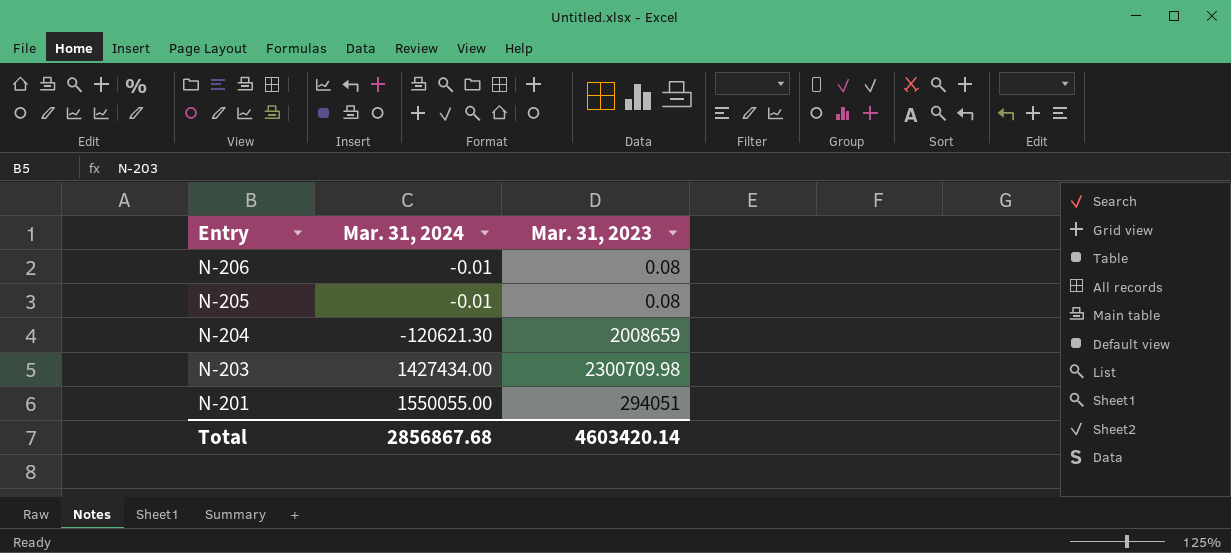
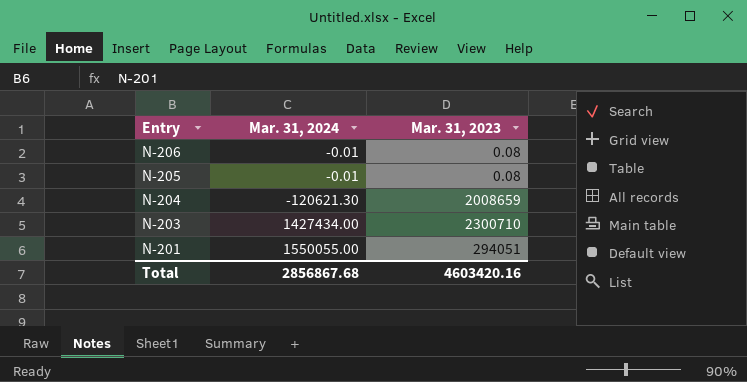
N-203 | Mar. 31, 2023: 2300709.98 -> 2300710
Total | Mar. 31, 2023: 4603420.14 -> 4603420.16

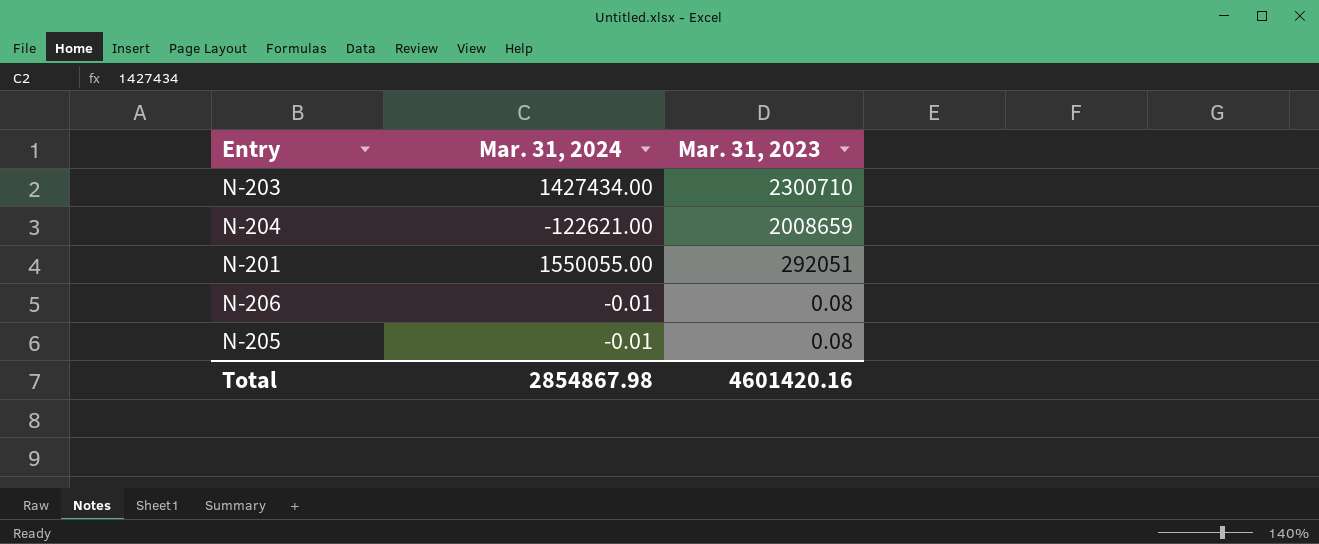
row order: Entry descending -> Mar. 31, 2023 descending
N-204 | Mar. 31, 2024: -120621.30 -> -122621.00
N-201 | Mar. 31, 2023: 294051 -> 292051
Total | Mar. 31, 2024: 2856867.68 -> 2854867.98
Total | Mar. 31, 2023: 4603420.16 -> 4601420.16

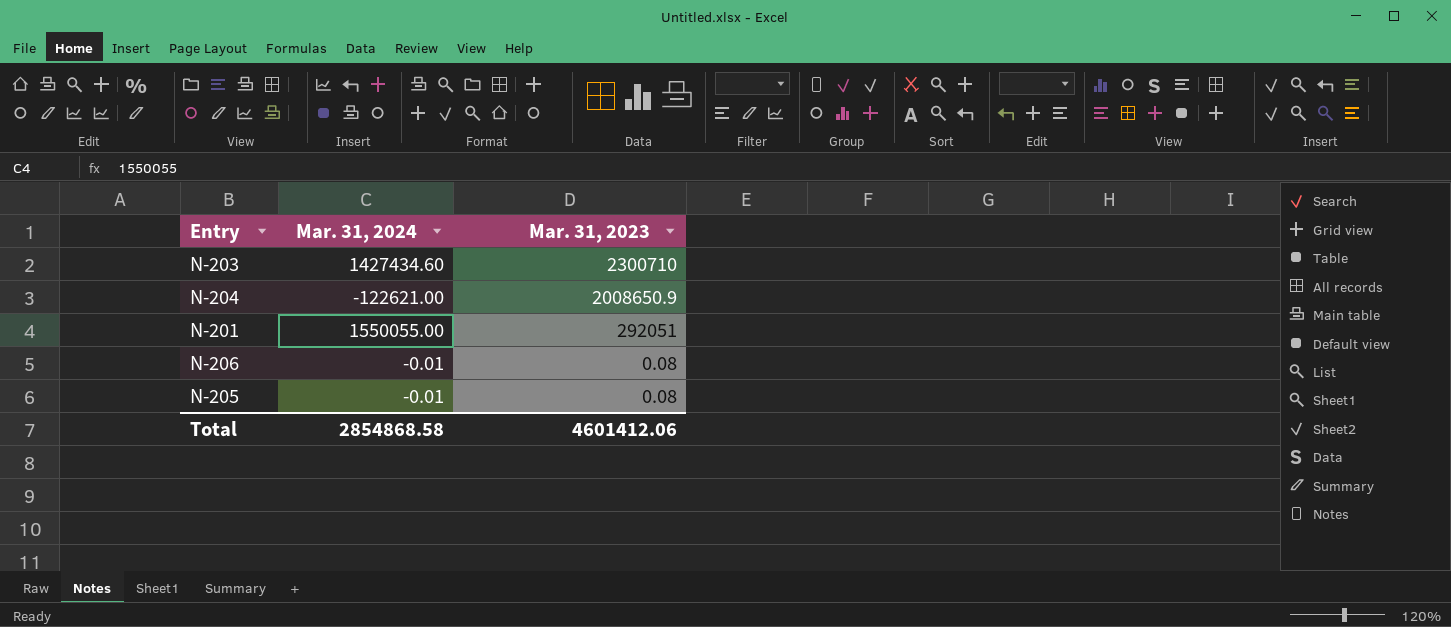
N-203 | Mar. 31, 2024: 1427434.00 -> 1427434.60
N-204 | Mar. 31, 2023: 2008659 -> 2008650.9
Total | Mar. 31, 2024: 2854867.98 -> 2854868.58
Total | Mar. 31, 2023: 4601420.16 -> 4601412.06

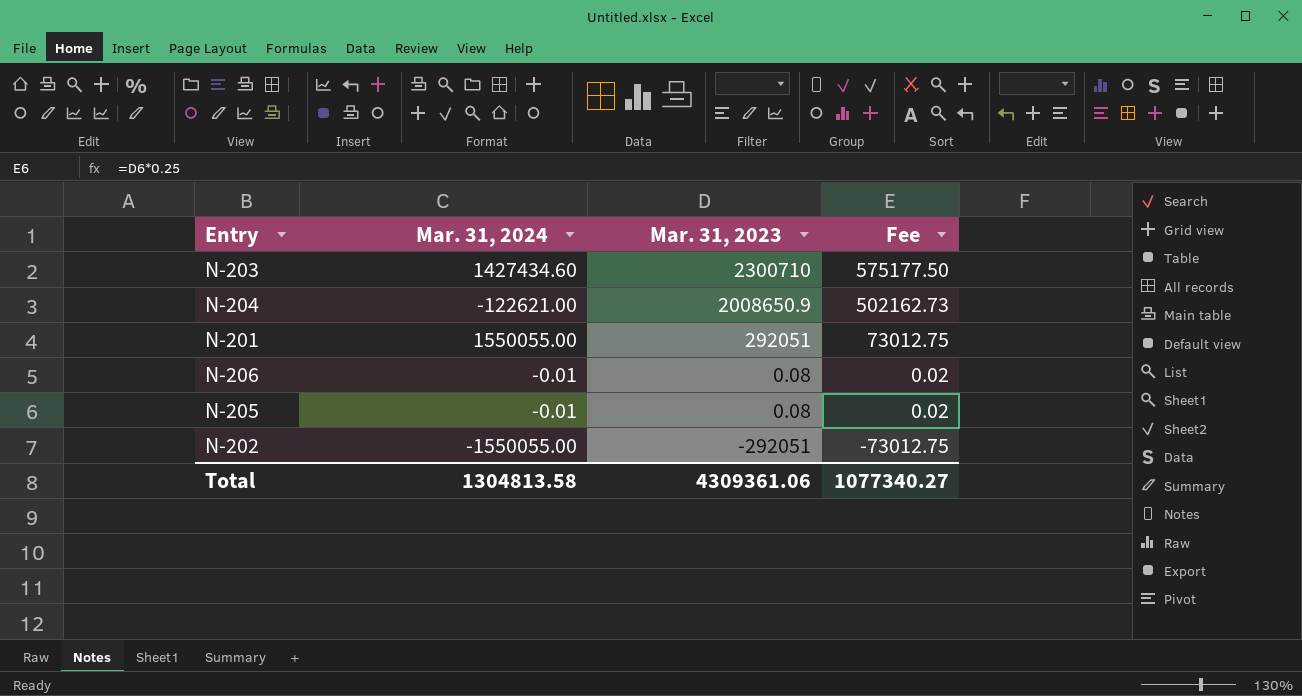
column Fee | formula: none -> [Mar. 31, 2023] * 0.25
row N-202: none -> -1550055.00 | -292051 | -73012.75
Total | Mar. 31, 2024: 2854868.58 -> 1304813.58
Total | Mar. 31, 2023: 4601412.06 -> 4309361.06

